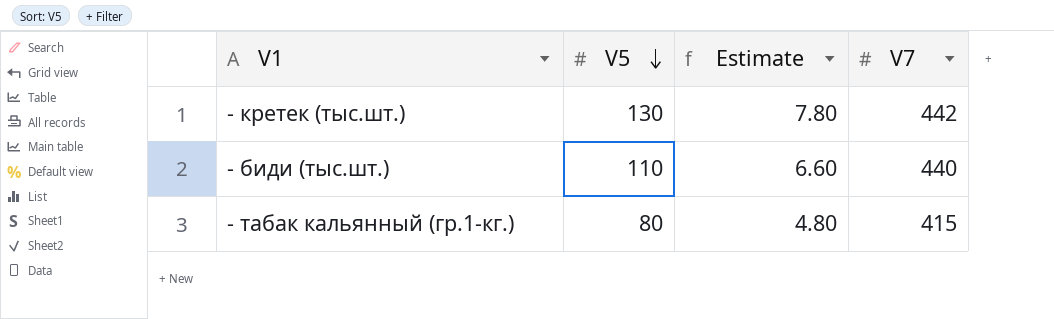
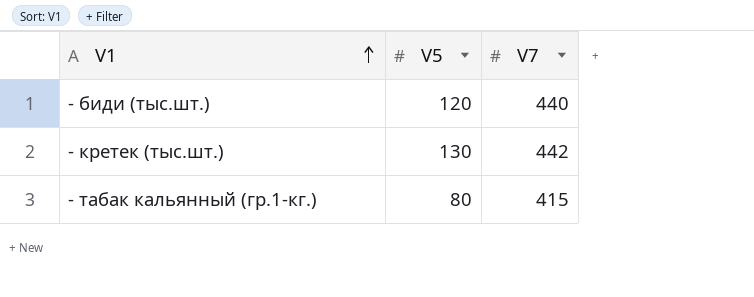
row order: V5 descending -> V1 ascending
column Estimate | formula: [V5] * 0.06 -> none
- биди (тыс.шт.) | V5: 110 -> 120

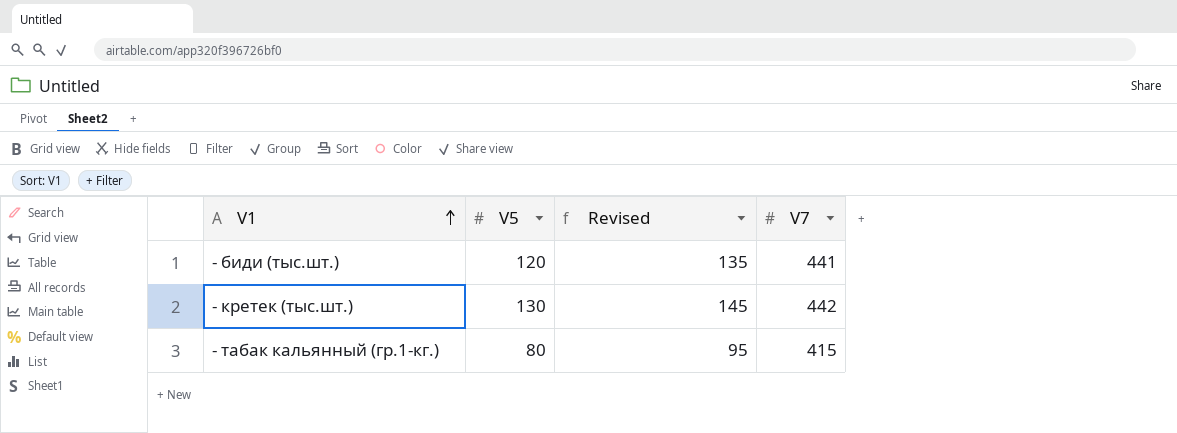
column Revised | formula: none -> [V5] + 15
- биди (тыс.шт.) | V7: 440 -> 441

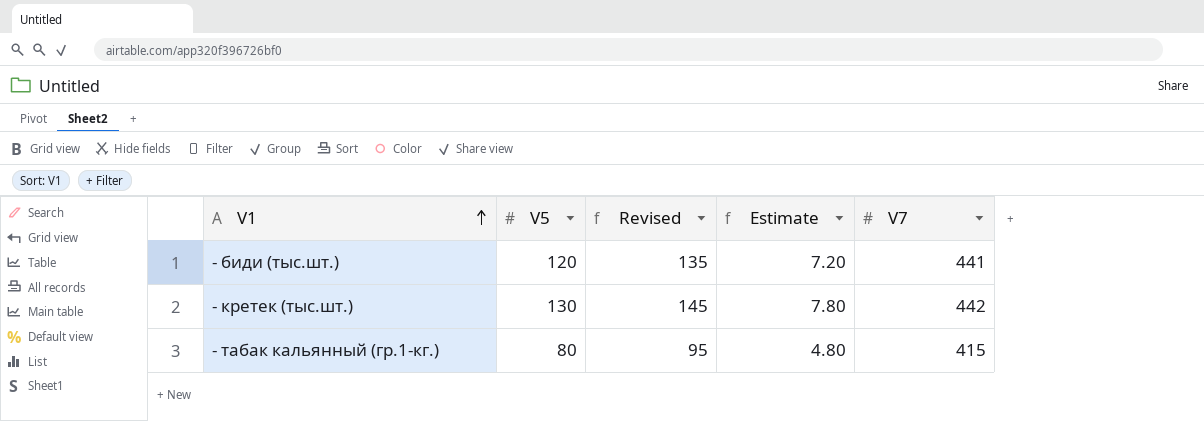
column Estimate | formula: none -> [V5] * 0.06

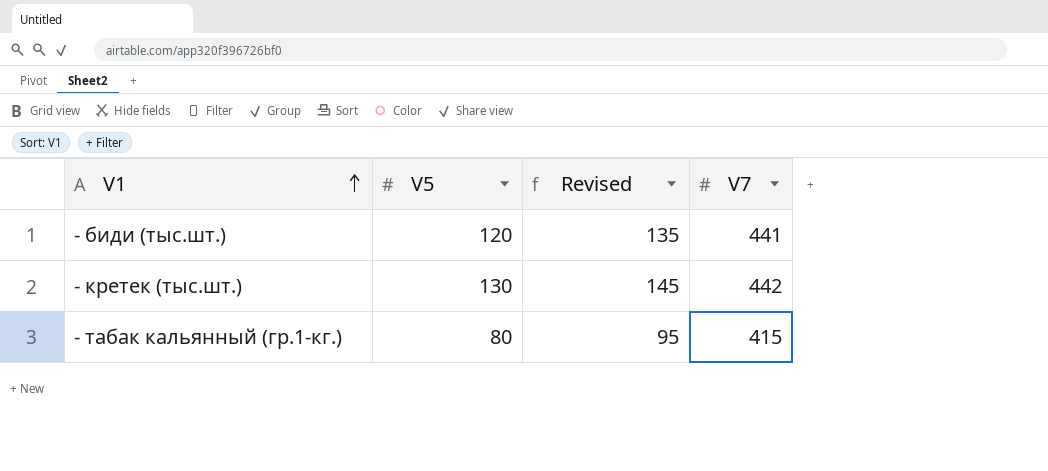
column Estimate | formula: [V5] * 0.06 -> none

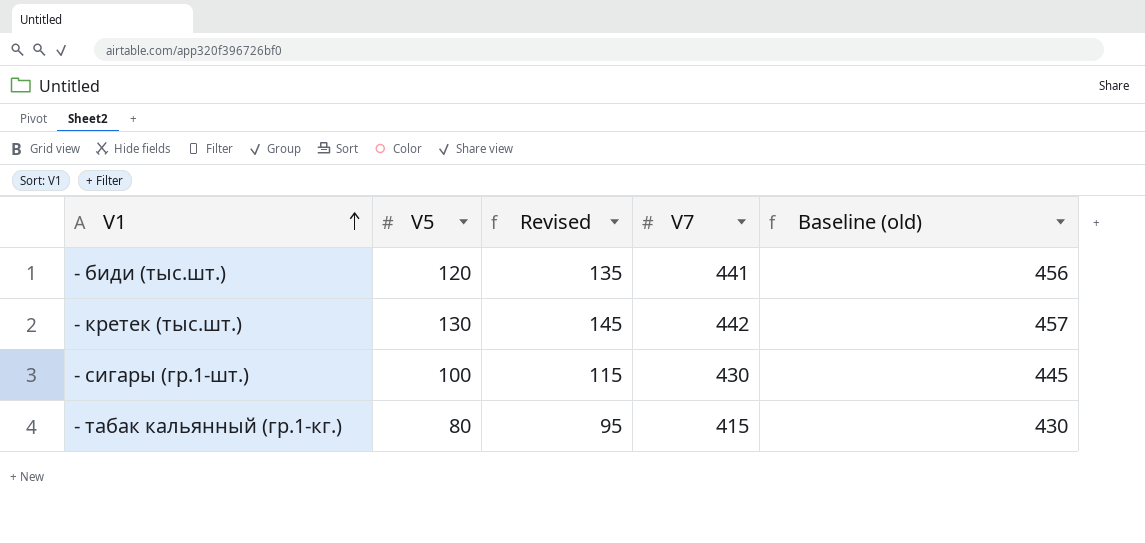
column Baseline (old) | formula: none -> [V7] + 15
row - сигары (гр.1-шт.): none -> 100 | 115 | 430 | 445

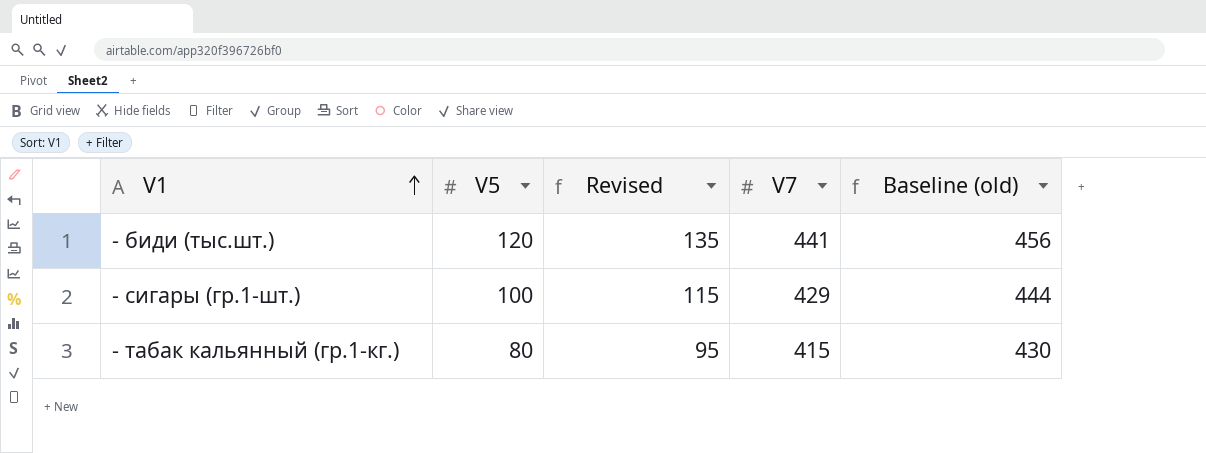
row - кретек (тыс.шт.): 130 | 145 | 442 | 457 -> none
- сигары (гр.1-шт.) | V7: 430 -> 429
- сигары (гр.1-шт.) | Baseline (old): 445 -> 444

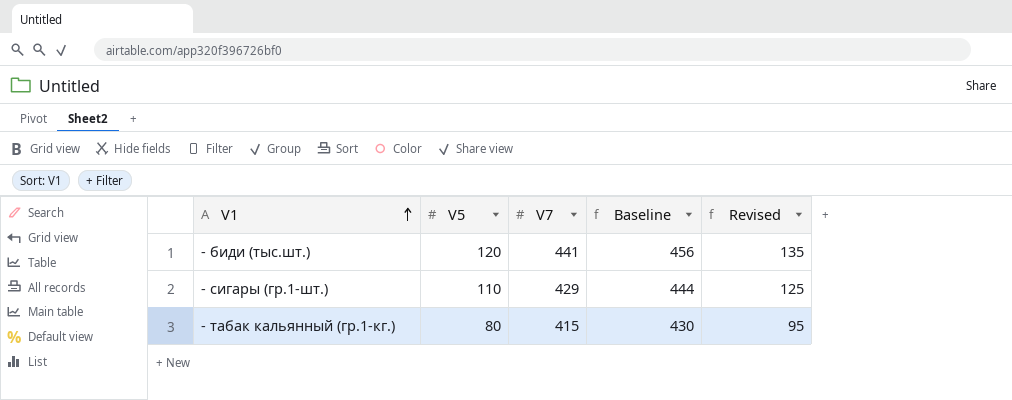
column name: Baseline (old) -> Baseline
column Revised | position: 3 -> 5
- сигары (гр.1-шт.) | V5: 100 -> 110
- сигары (гр.1-шт.) | Revised: 115 -> 125

